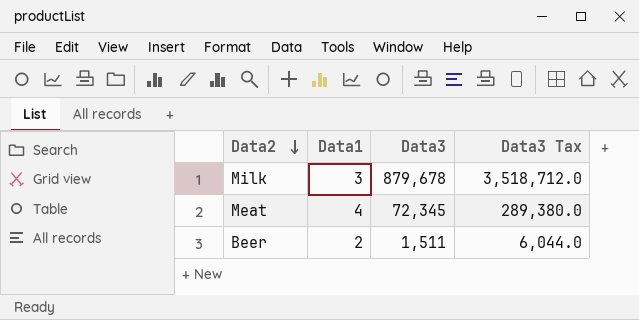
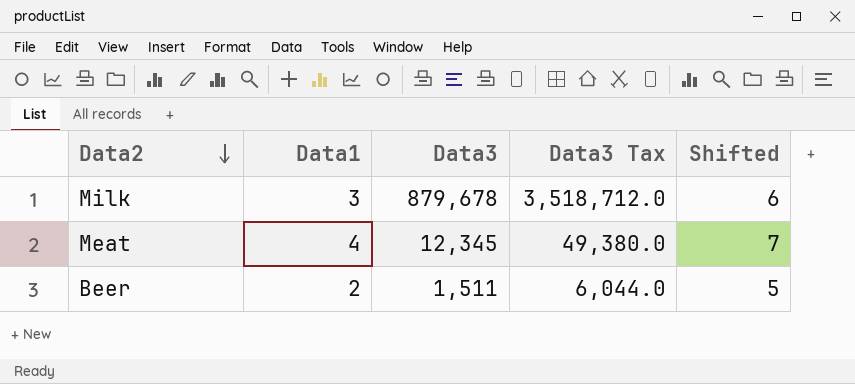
column Shifted | formula: none -> [Data1] + 3
Meat | Data3: 72,345 -> 12,345
Meat | Data3 Tax: 289,380.0 -> 49,380.0

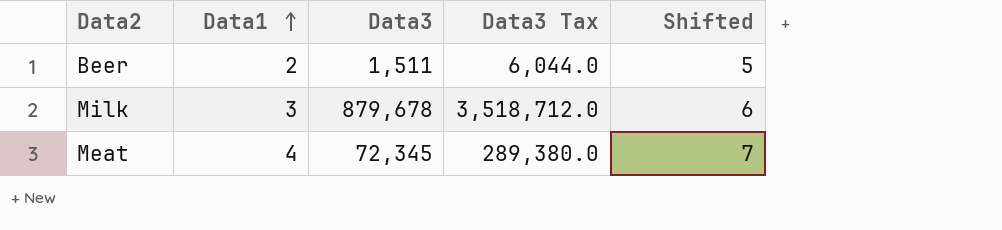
row order: Data2 descending -> Data1 ascending
Meat | Data3: 12,345 -> 72,345
Meat | Data3 Tax: 49,380.0 -> 289,380.0

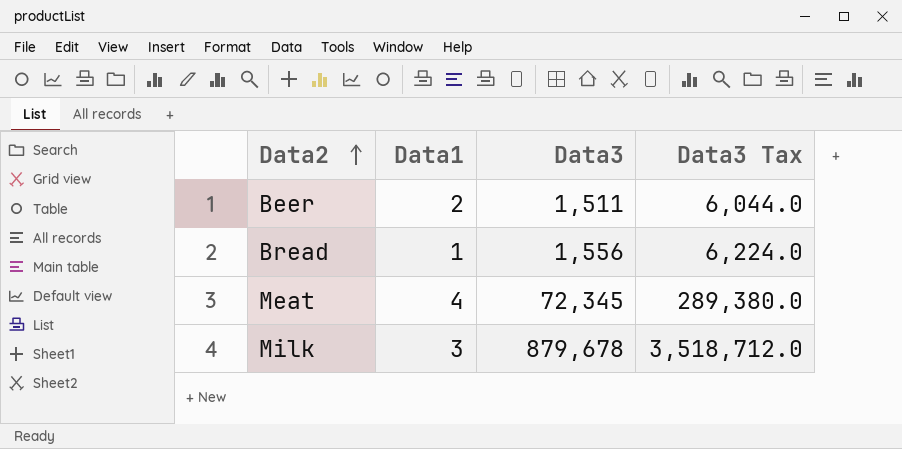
row order: Data1 ascending -> Data2 ascending
column Shifted | formula: [Data1] + 3 -> none
row Bread: none -> 1 | 1,556 | 6,224.0

